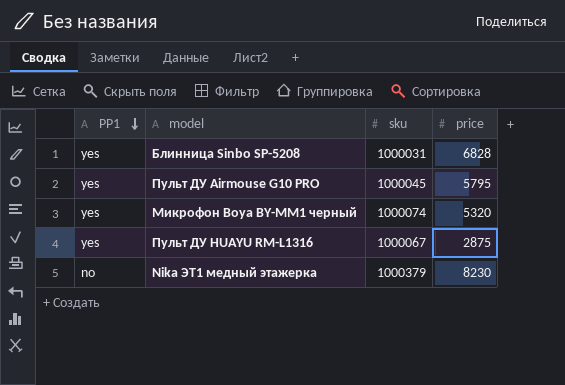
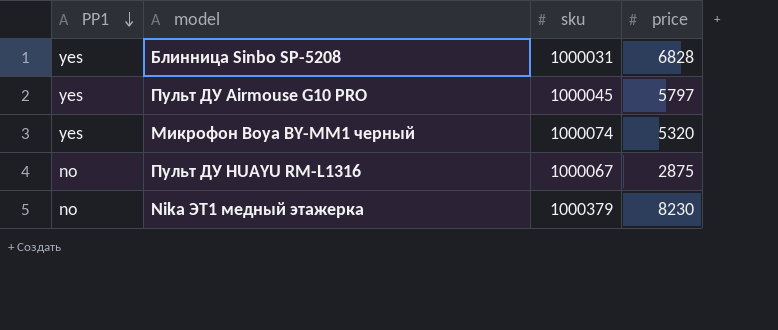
Пульт ДУ Airmouse G10 PRO | price: 5795 -> 5797
Пульт ДУ HUAYU RM-L1316 | PP1: yes -> no

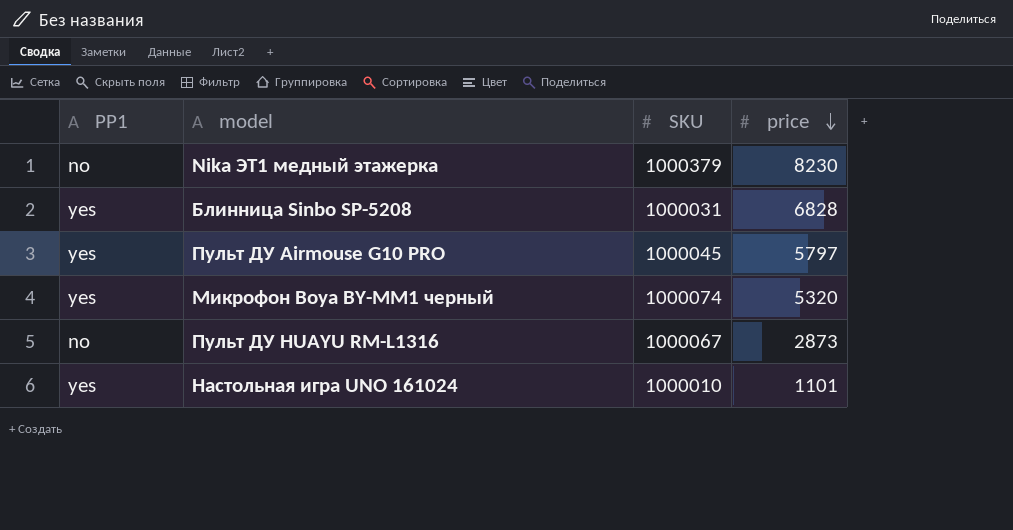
row order: PP1 descending -> price descending
column name: sku -> SKU
Пульт ДУ HUAYU RM-L1316 | price: 2875 -> 2873
row Настольная игра UNO 161024: none -> yes | 1000010 | 1101

